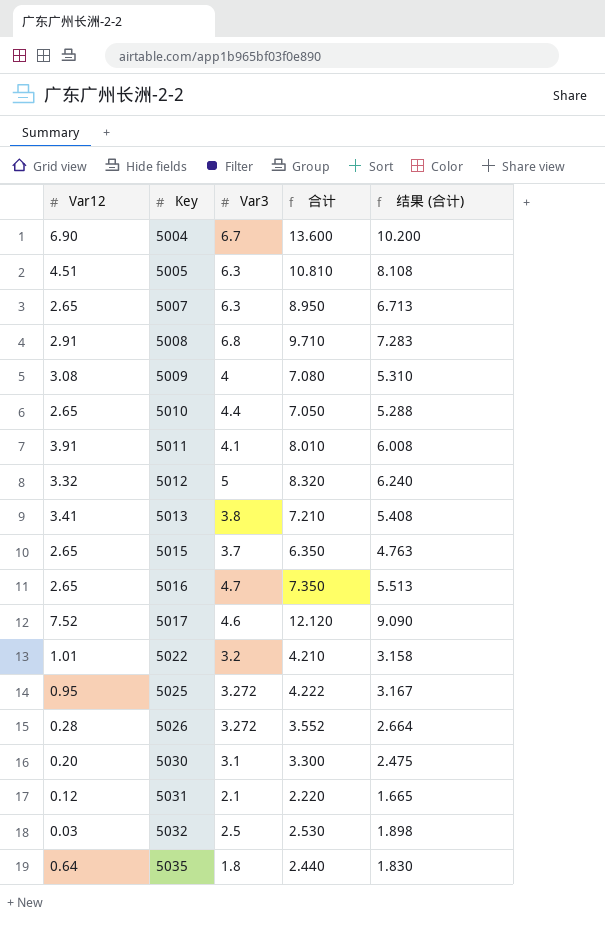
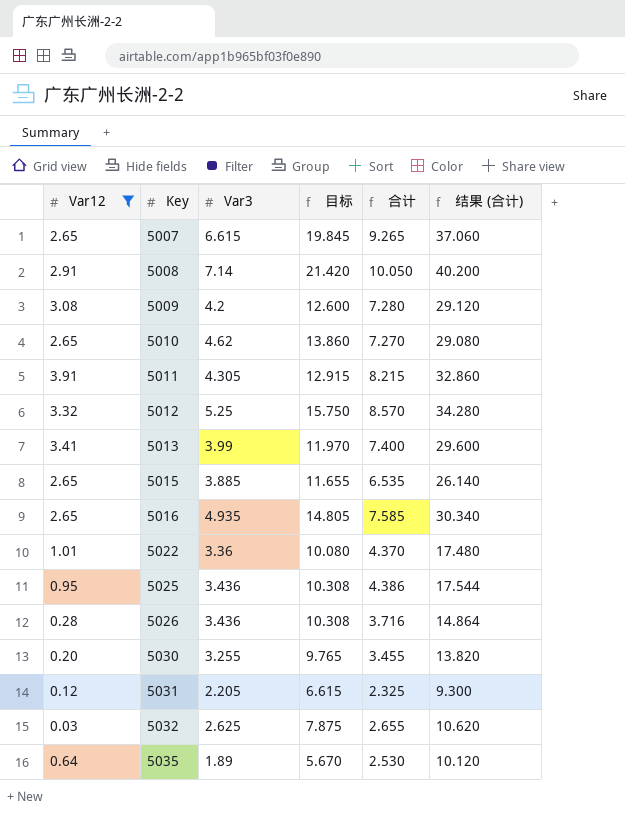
filter: none -> Var12 <= 3.91
column 目标 | formula: none -> [Var3] * 3
column 结果 (合计) | formula: [合计] * 0.75 -> [合计] * 4
5007 | Var3: 6.3 -> 6.615
5007 | 合计: 8.950 -> 9.265
5008 | Var3: 6.8 -> 7.14
5008 | 合计: 9.710 -> 10.050
5009 | Var3: 4 -> 4.2
5009 | 合计: 7.080 -> 7.280
5010 | Var3: 4.4 -> 4.62
5010 | 合计: 7.050 -> 7.270
5011 | Var3: 4.1 -> 4.305
5011 | 合计: 8.010 -> 8.215
5012 | Var3: 5 -> 5.25
5012 | 合计: 8.320 -> 8.570
5013 | Var3: 3.8 -> 3.99
5013 | 合计: 7.210 -> 7.400
5015 | Var3: 3.7 -> 3.885
5015 | 合计: 6.350 -> 6.535
5016 | Var3: 4.7 -> 4.935
5016 | 合计: 7.350 -> 7.585
5022 | Var3: 3.2 -> 3.36
5022 | 合计: 4.210 -> 4.370
5025 | Var3: 3.272 -> 3.436
5025 | 合计: 4.222 -> 4.386
5026 | Var3: 3.272 -> 3.436
5026 | 合计: 3.552 -> 3.716
5030 | Var3: 3.1 -> 3.255
5030 | 合计: 3.300 -> 3.455
5031 | Var3: 2.1 -> 2.205
5031 | 合计: 2.220 -> 2.325
5032 | Var3: 2.5 -> 2.625
5032 | 合计: 2.530 -> 2.655
5035 | Var3: 1.8 -> 1.89
5035 | 合计: 2.440 -> 2.530

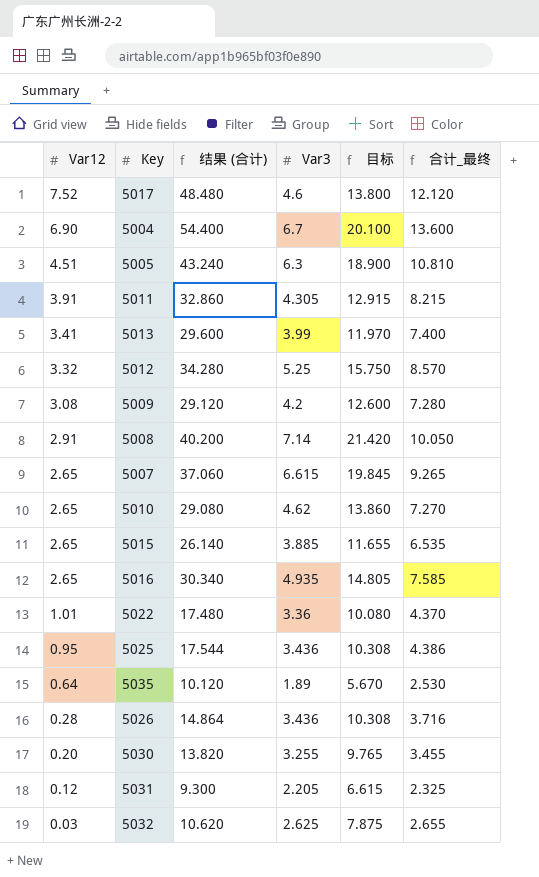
filter: Var12 <= 3.91 -> none
row order: Key ascending -> Var12 descending
column 结果 (合计) | position: 6 -> 3
column name: 合计 -> 合计_最终

